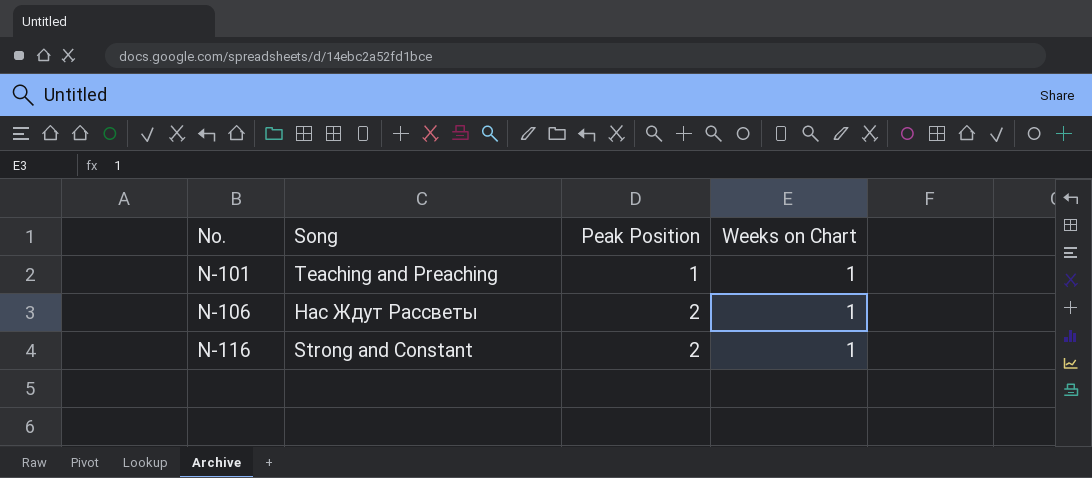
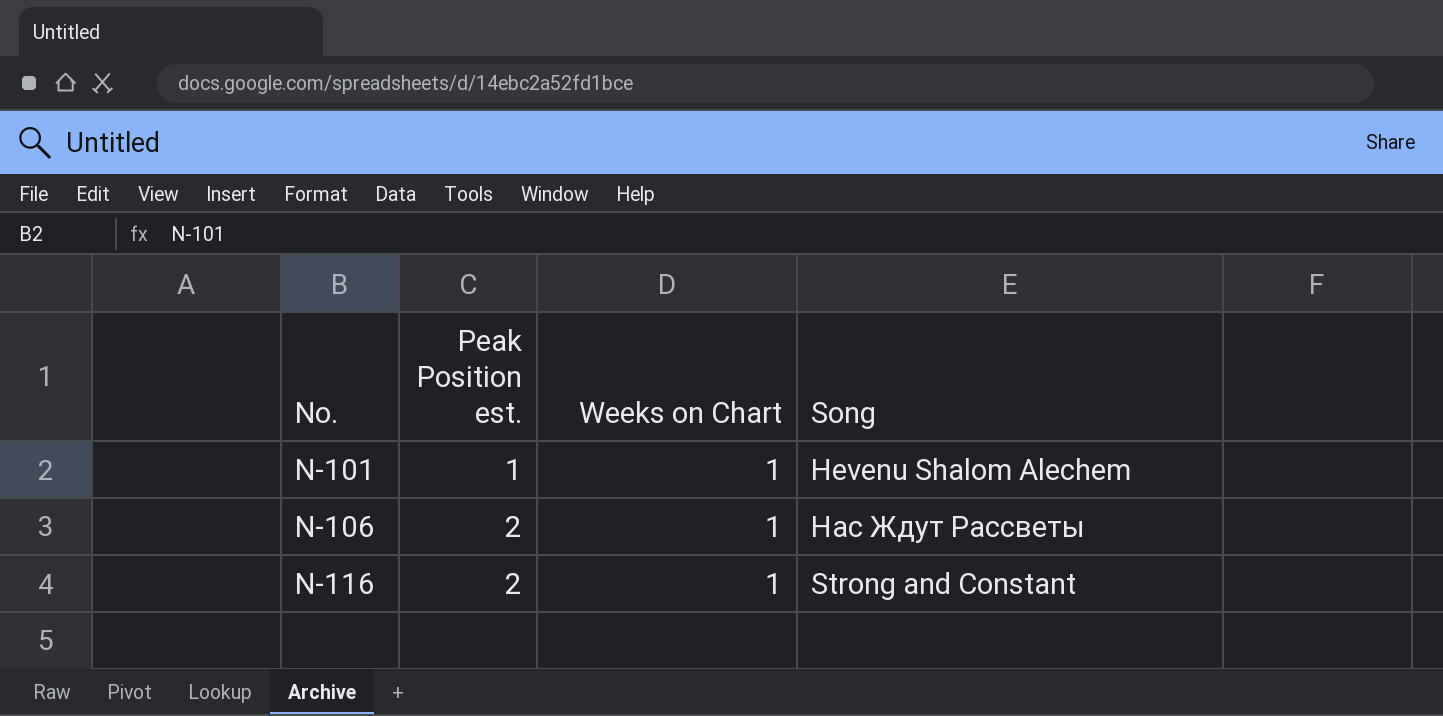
column name: Peak Position -> Peak Position est.
column Song | position: 2 -> 4
N-101 | Song: Teaching and Preaching -> Hevenu Shalom Alechem

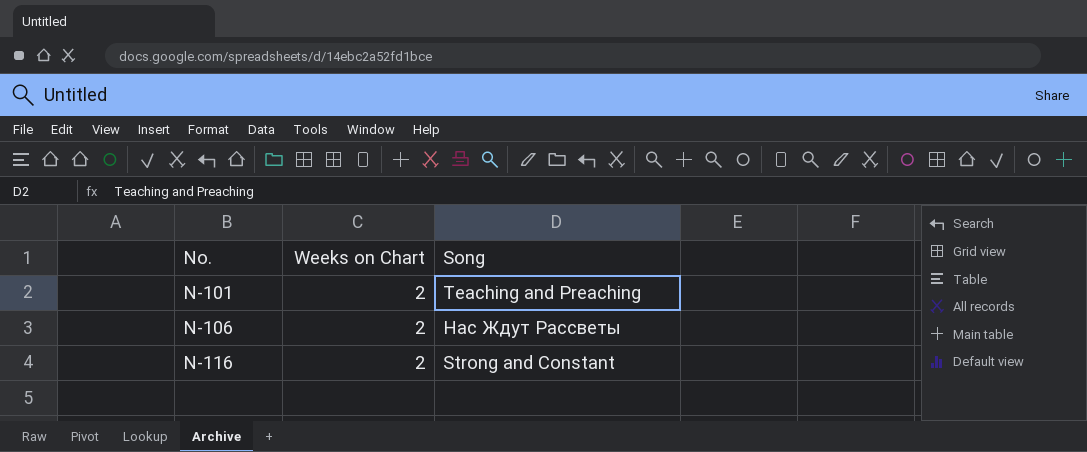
column Peak Position est. | position: 2 -> none
N-101 | Weeks on Chart: 1 -> 2
N-101 | Song: Hevenu Shalom Alechem -> Teaching and Preaching
N-106 | Weeks on Chart: 1 -> 2
N-116 | Weeks on Chart: 1 -> 2

